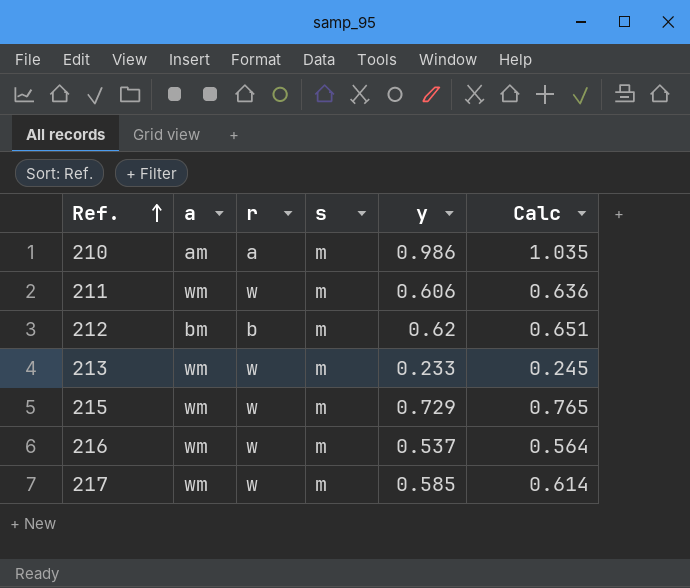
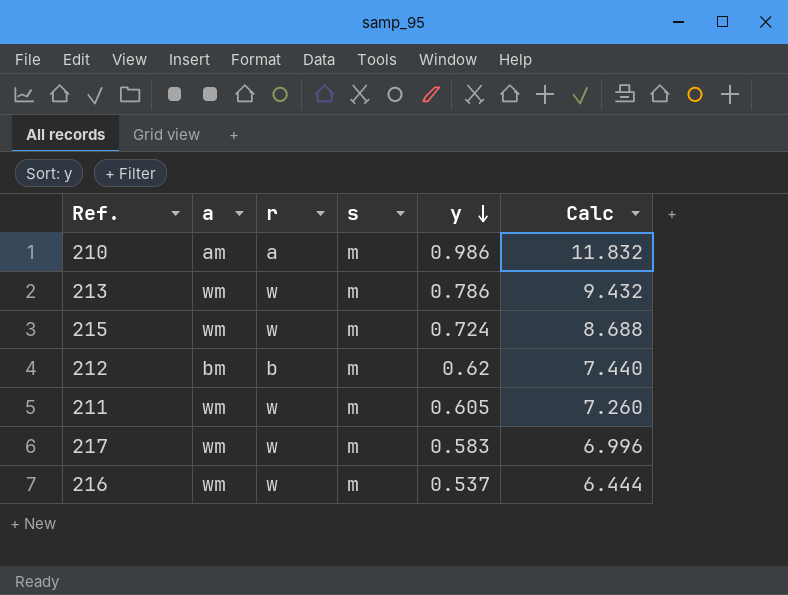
row order: Ref. ascending -> y descending
column Calc | formula: [y] * 1.05 -> [y] * 12
213 | y: 0.233 -> 0.786
215 | y: 0.729 -> 0.724
211 | y: 0.606 -> 0.605
217 | y: 0.585 -> 0.583

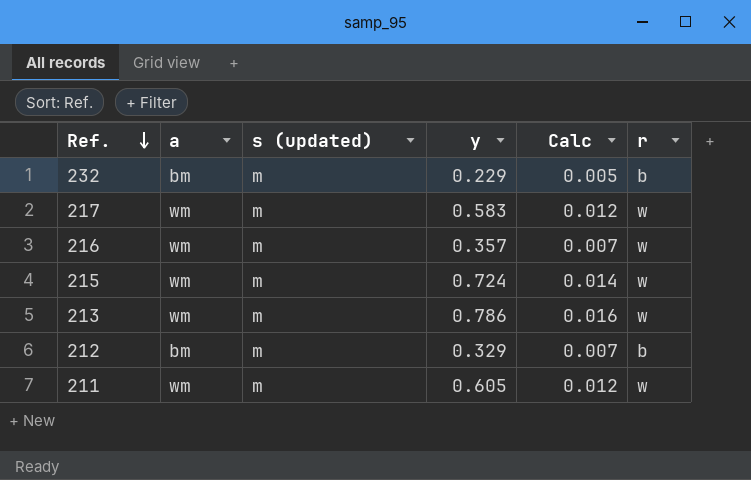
row order: y descending -> Ref. descending
column name: s -> s (updated)
column Calc | formula: [y] * 12 -> [y] * 0.02
column r | position: 3 -> 6
row 210: am | a | m | 0.986 | 11.832 -> none
row 232: none -> bm | m | 0.229 | 0.005 | b
216 | y: 0.537 -> 0.357
212 | y: 0.62 -> 0.329

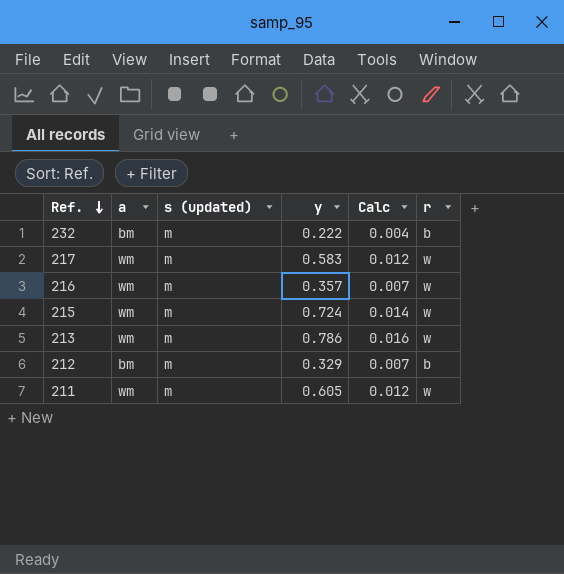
232 | y: 0.229 -> 0.222
232 | Calc: 0.005 -> 0.004

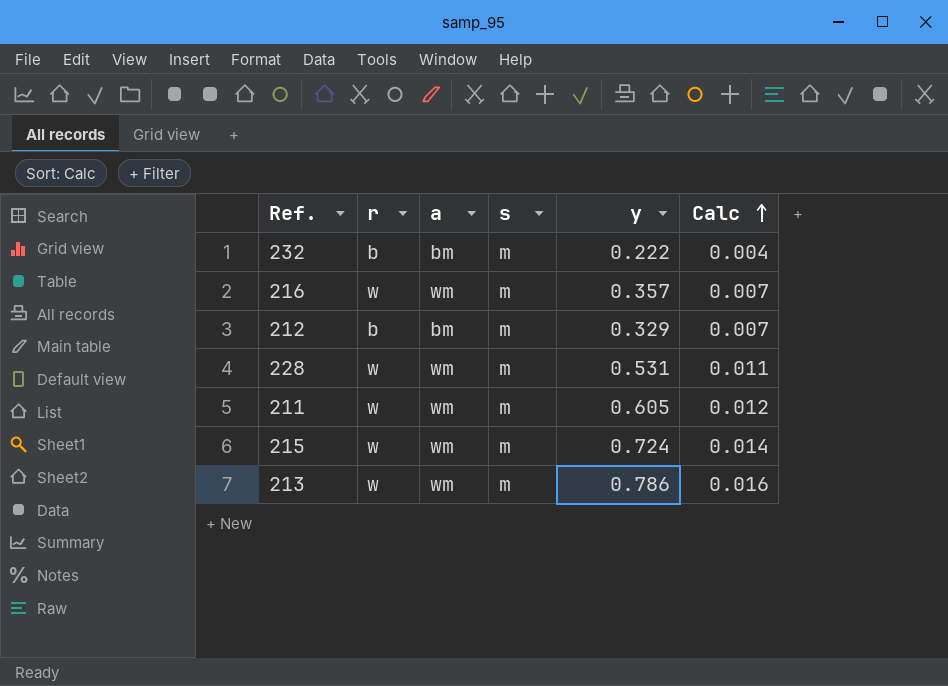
row order: Ref. descending -> Calc ascending
column r | position: 6 -> 2
column name: s (updated) -> s
row 217: wm | m | 0.583 | 0.012 | w -> none
row 228: none -> w | wm | m | 0.531 | 0.011

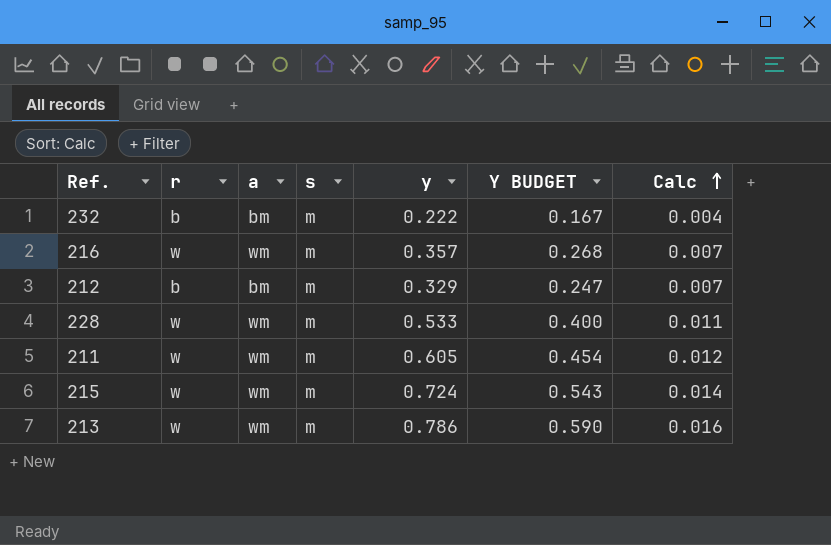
column Y BUDGET | formula: none -> [y] * 0.75
228 | y: 0.531 -> 0.533

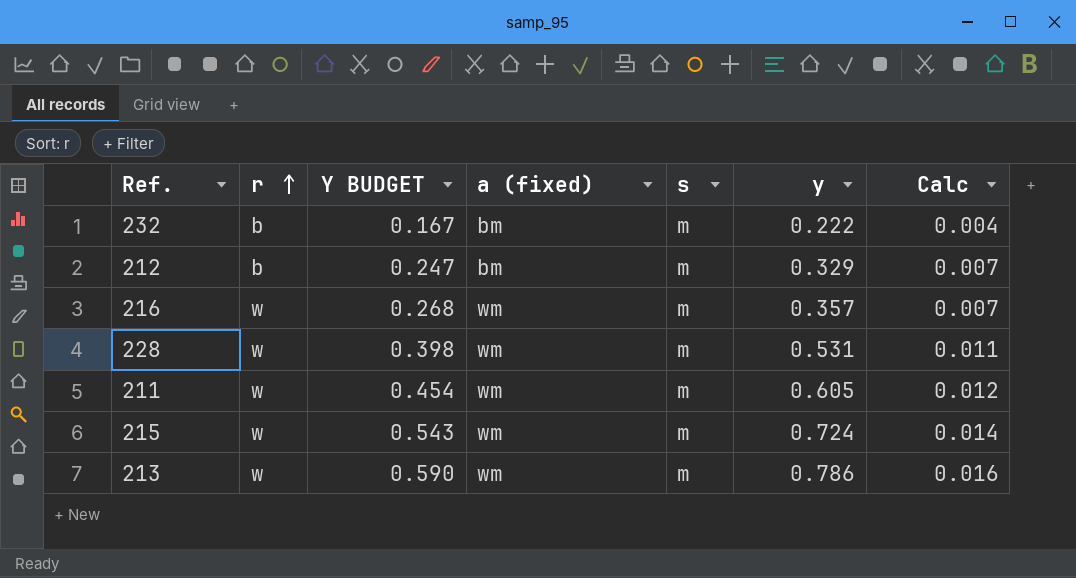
row order: Calc ascending -> r ascending
column Y BUDGET | position: 6 -> 3
column name: a -> a (fixed)
228 | Y BUDGET: 0.400 -> 0.398
228 | y: 0.533 -> 0.531

